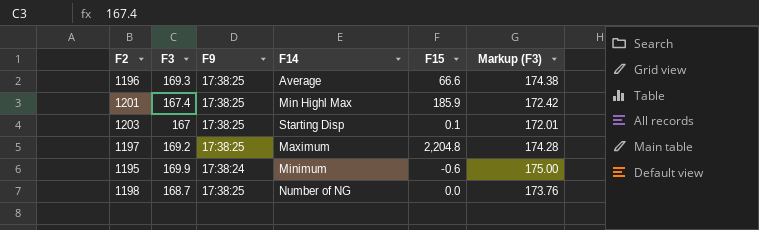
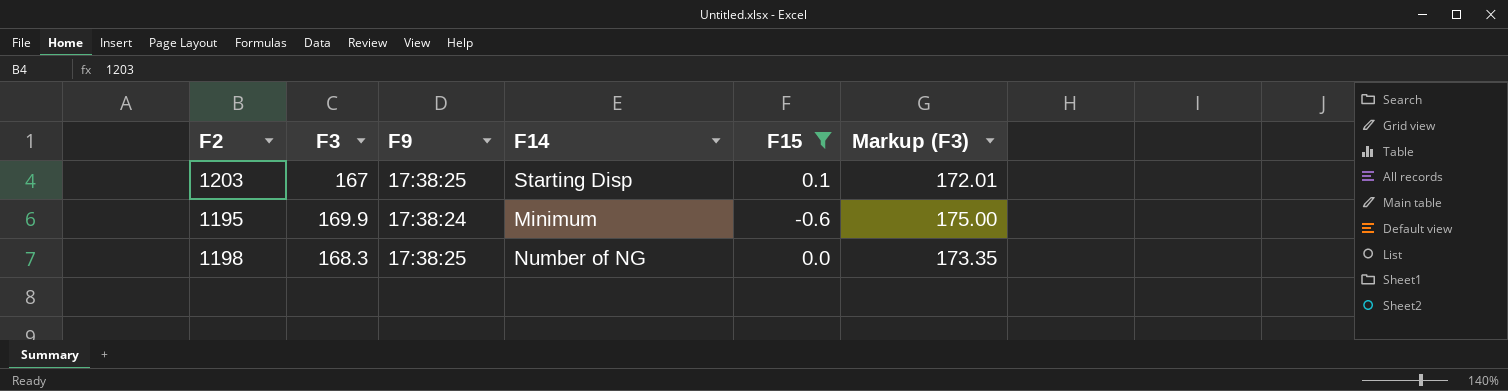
filter: none -> F15 <= 0.1
1198 | F3: 168.7 -> 168.3
1198 | Markup (F3): 173.76 -> 173.35

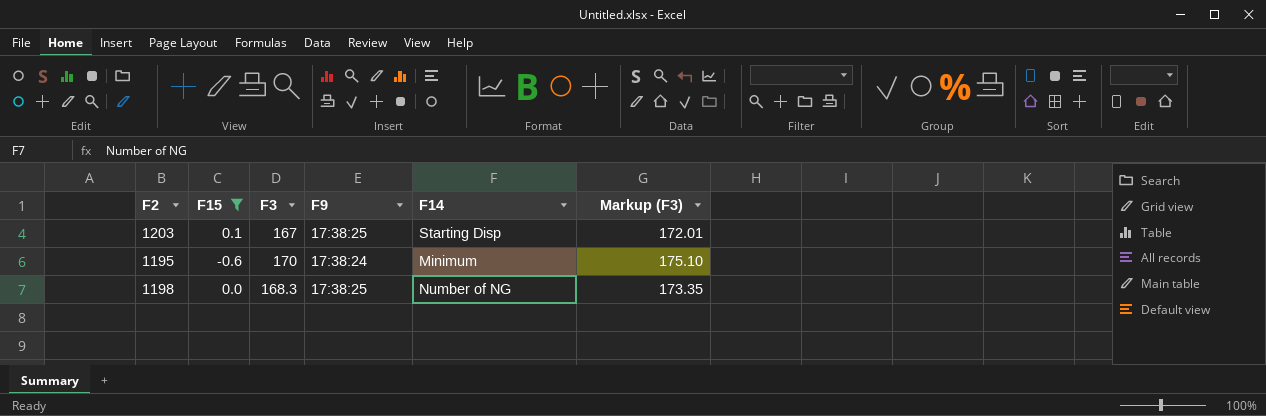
column F15 | position: 5 -> 2
1195 | F3: 169.9 -> 170
1195 | Markup (F3): 175.00 -> 175.10

